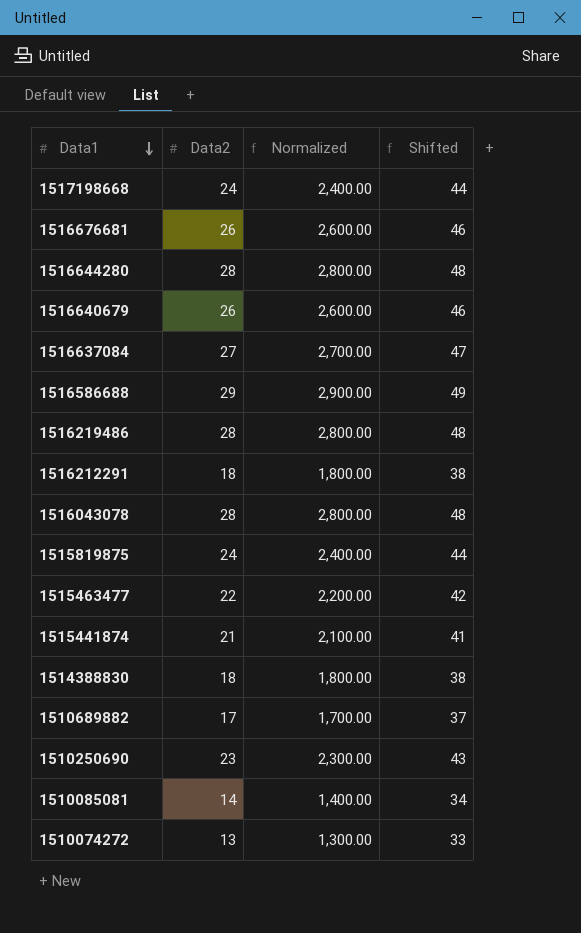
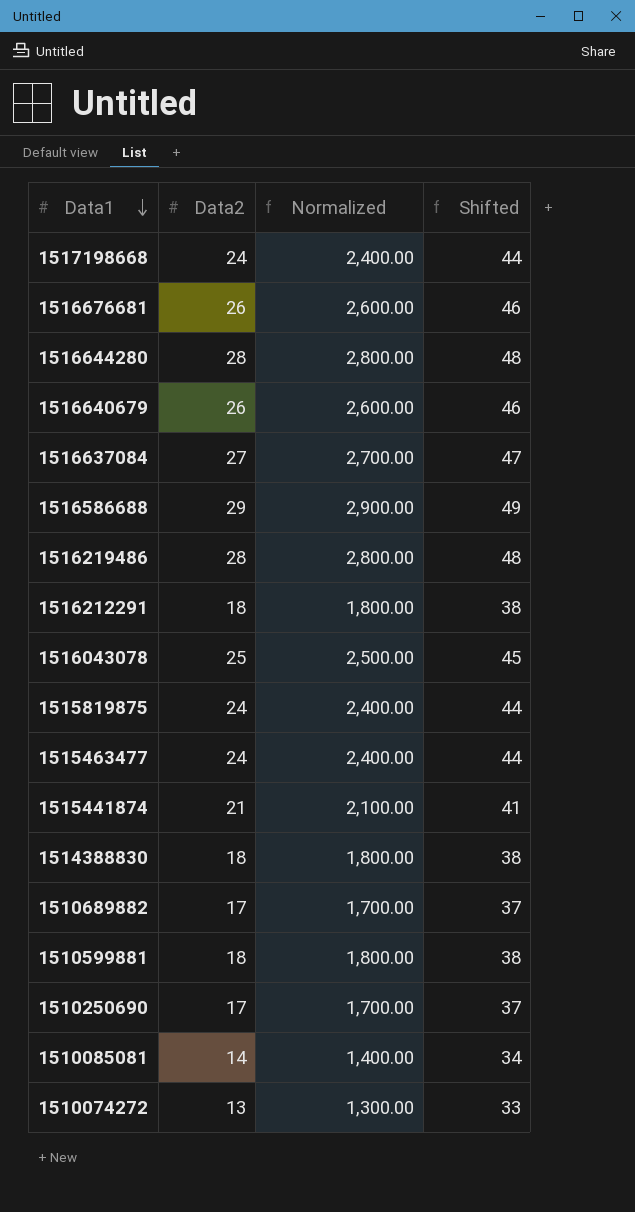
1516043078 | Data2: 28 -> 25
1516043078 | Normalized: 2,800.00 -> 2,500.00
1516043078 | Shifted: 48 -> 45
1515463477 | Data2: 22 -> 24
1515463477 | Normalized: 2,200.00 -> 2,400.00
1515463477 | Shifted: 42 -> 44
row 1510599881: none -> 18 | 1,800.00 | 38
1510250690 | Data2: 23 -> 17
1510250690 | Normalized: 2,300.00 -> 1,700.00
1510250690 | Shifted: 43 -> 37

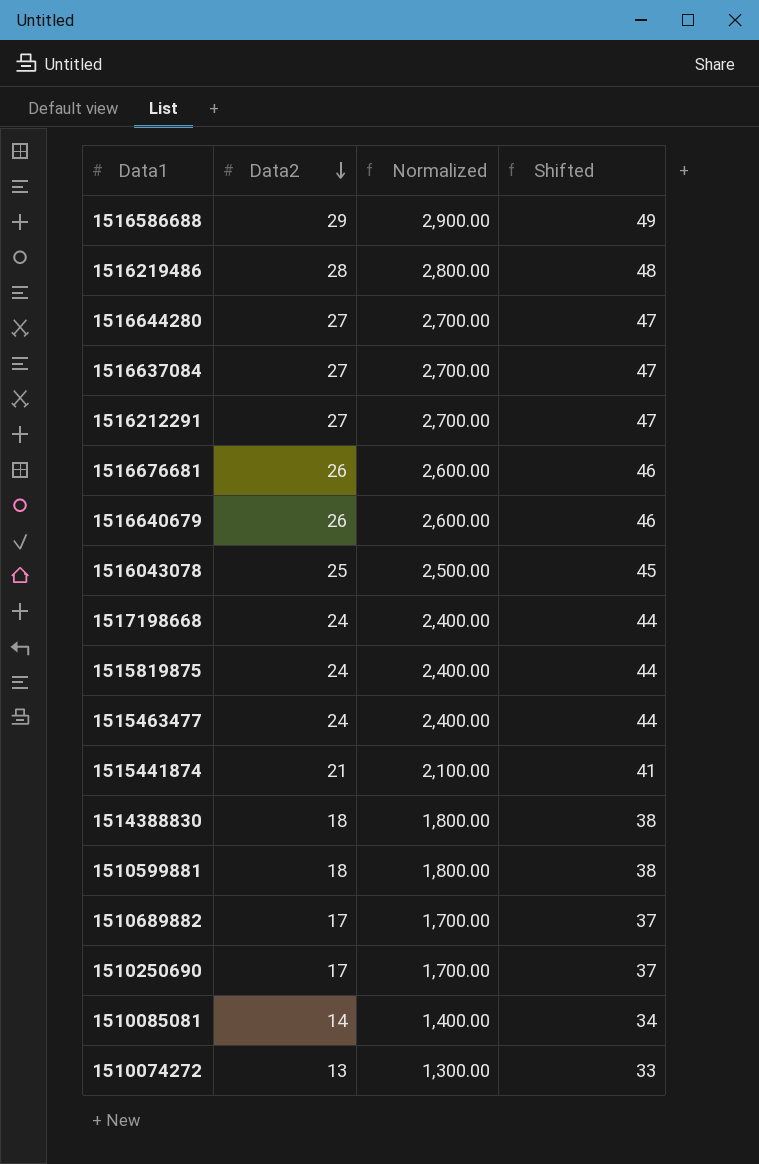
row order: Data1 descending -> Data2 descending
1516644280 | Data2: 28 -> 27
1516644280 | Normalized: 2,800.00 -> 2,700.00
1516644280 | Shifted: 48 -> 47
1516212291 | Data2: 18 -> 27
1516212291 | Normalized: 1,800.00 -> 2,700.00
1516212291 | Shifted: 38 -> 47

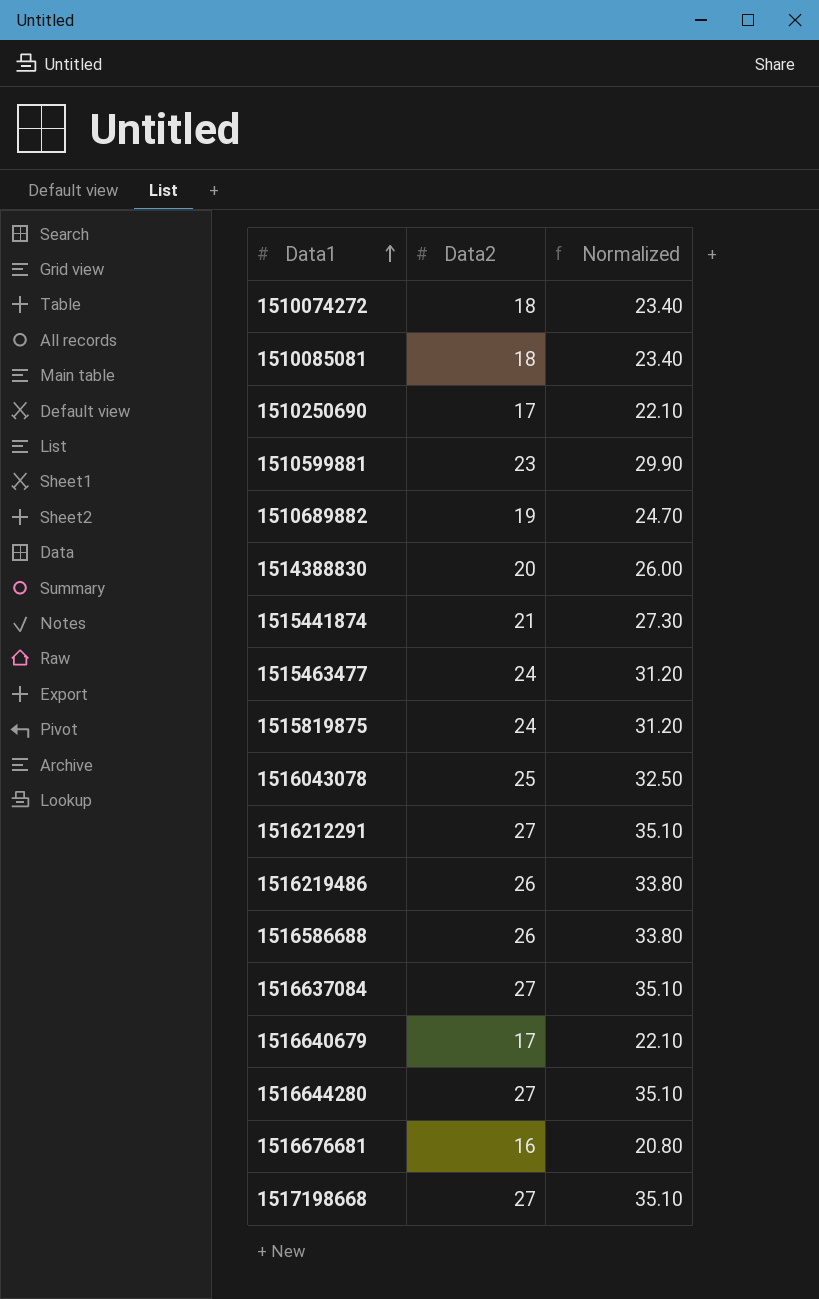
row order: Data2 descending -> Data1 ascending
column Shifted | formula: [Data2] + 20 -> none
column Normalized | formula: [Data2] * 100 -> [Data2] * 1.3
1510074272 | Data2: 13 -> 18
1510085081 | Data2: 14 -> 18
1510599881 | Data2: 18 -> 23
1510689882 | Data2: 17 -> 19
1514388830 | Data2: 18 -> 20
1516219486 | Data2: 28 -> 26
1516586688 | Data2: 29 -> 26
1516640679 | Data2: 26 -> 17
1516676681 | Data2: 26 -> 16
1517198668 | Data2: 24 -> 27

